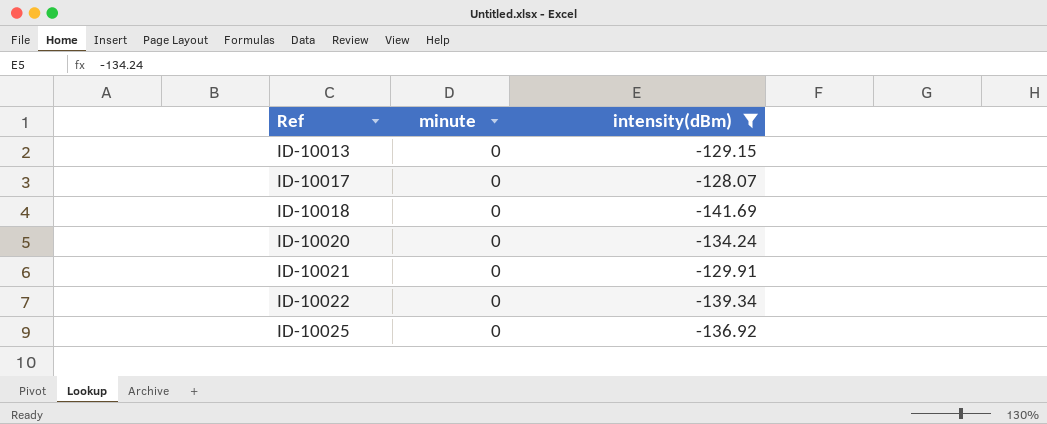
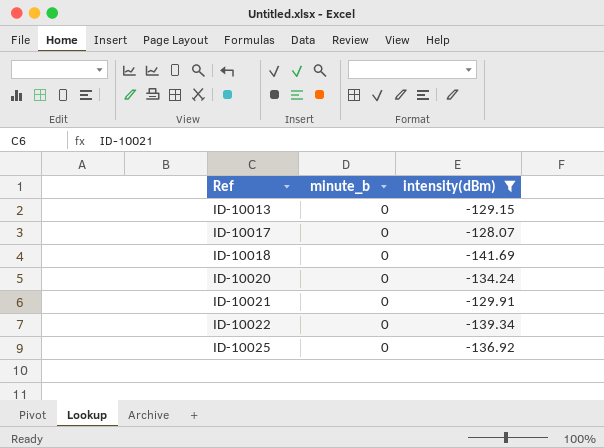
column name: minute -> minute_b

